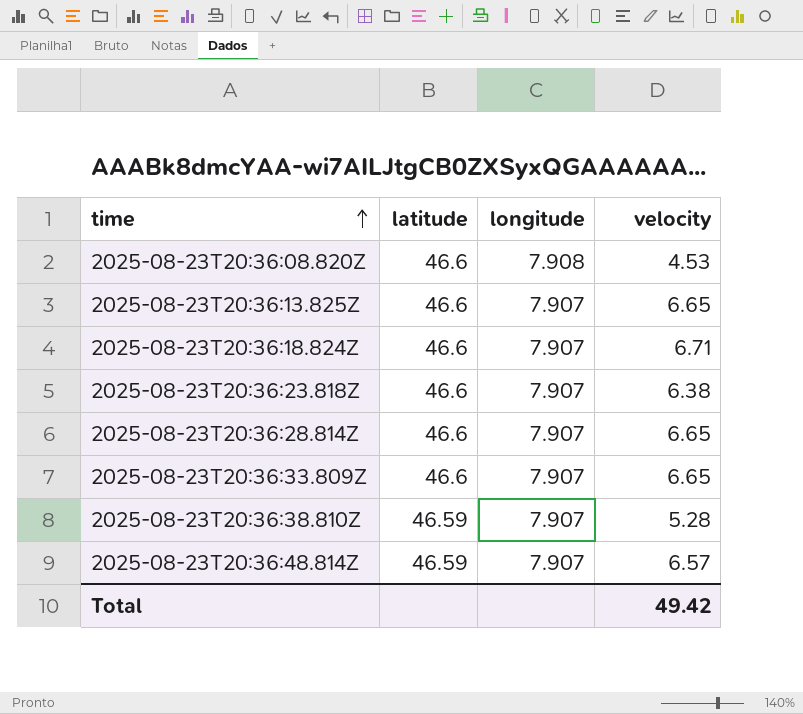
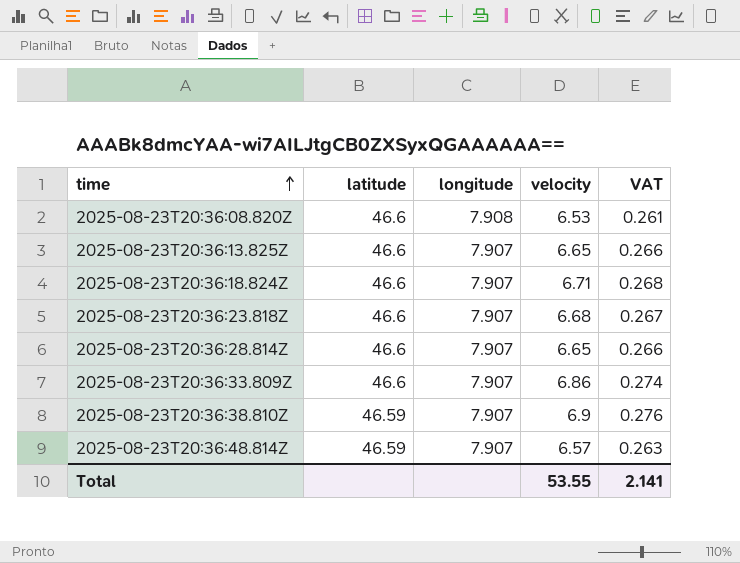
column VAT | formula: none -> [velocity] * 0.04
2025-08-23T20:36:08.820Z | velocity: 4.53 -> 6.53
2025-08-23T20:36:23.818Z | velocity: 6.38 -> 6.68
2025-08-23T20:36:33.809Z | velocity: 6.65 -> 6.86
2025-08-23T20:36:38.810Z | velocity: 5.28 -> 6.9
Total | velocity: 49.42 -> 53.55

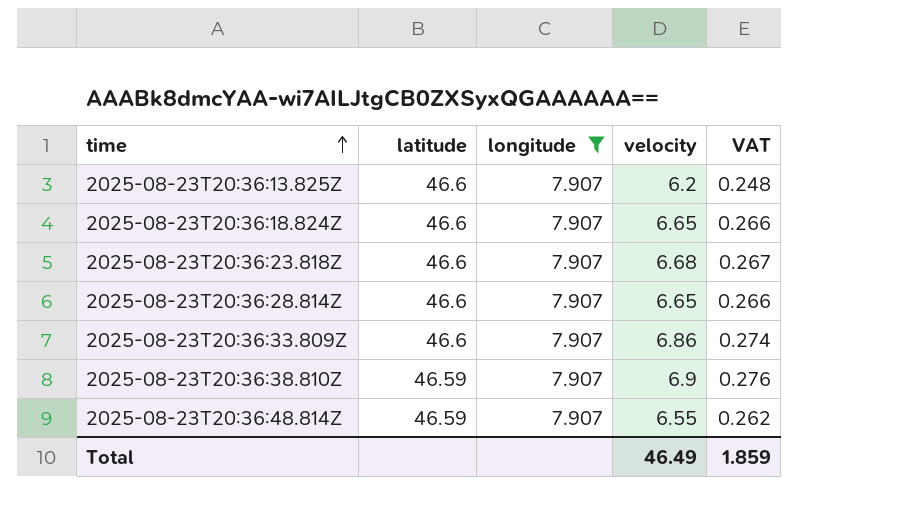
filter: none -> longitude = 7.907
2025-08-23T20:36:13.825Z | velocity: 6.65 -> 6.2
2025-08-23T20:36:13.825Z | VAT: 0.266 -> 0.248
2025-08-23T20:36:18.824Z | velocity: 6.71 -> 6.65
2025-08-23T20:36:18.824Z | VAT: 0.268 -> 0.266
2025-08-23T20:36:48.814Z | velocity: 6.57 -> 6.55
2025-08-23T20:36:48.814Z | VAT: 0.263 -> 0.262
Total | velocity: 53.55 -> 46.49
Total | VAT: 2.141 -> 1.859

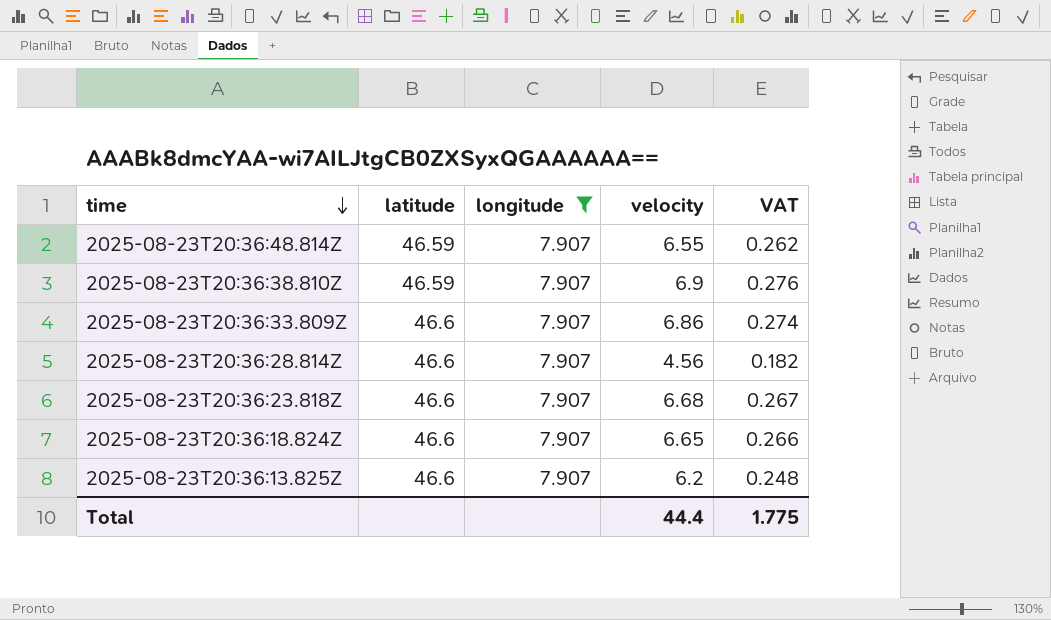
row order: time ascending -> time descending
2025-08-23T20:36:28.814Z | velocity: 6.65 -> 4.56
2025-08-23T20:36:28.814Z | VAT: 0.266 -> 0.182
Total | velocity: 46.49 -> 44.4
Total | VAT: 1.859 -> 1.775

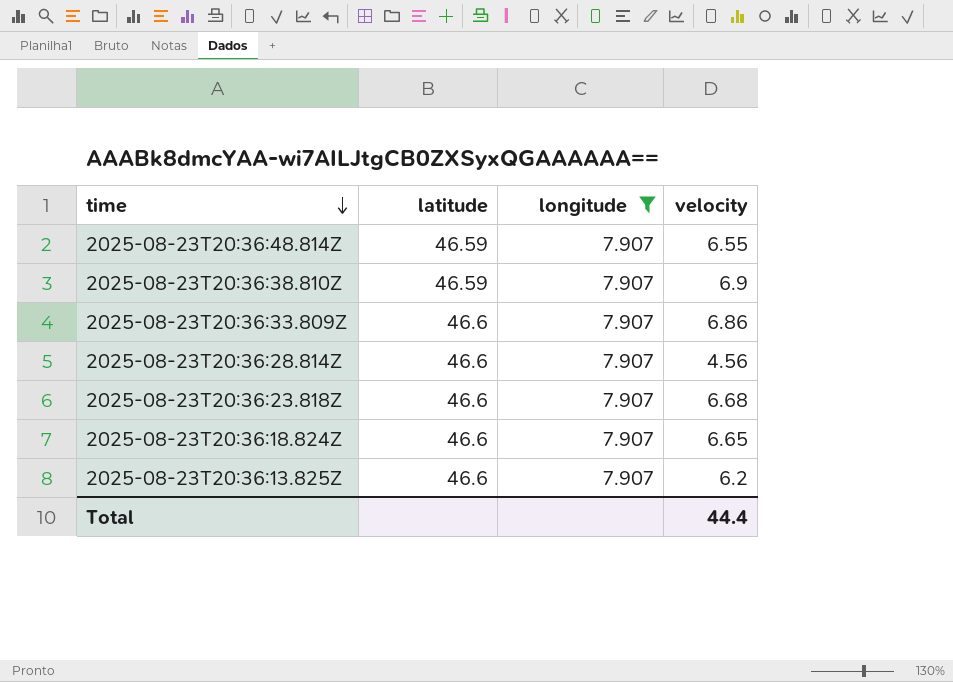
column VAT | formula: [velocity] * 0.04 -> none

